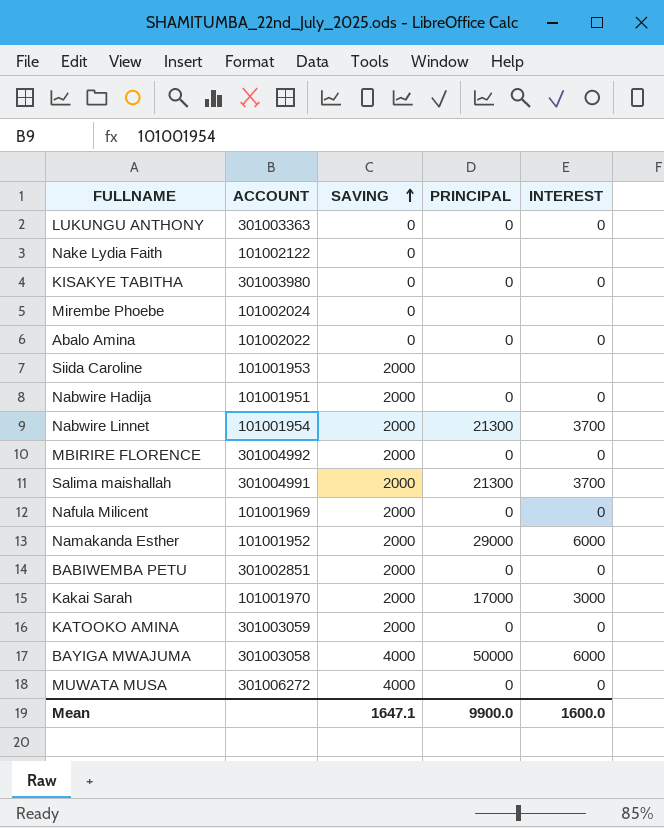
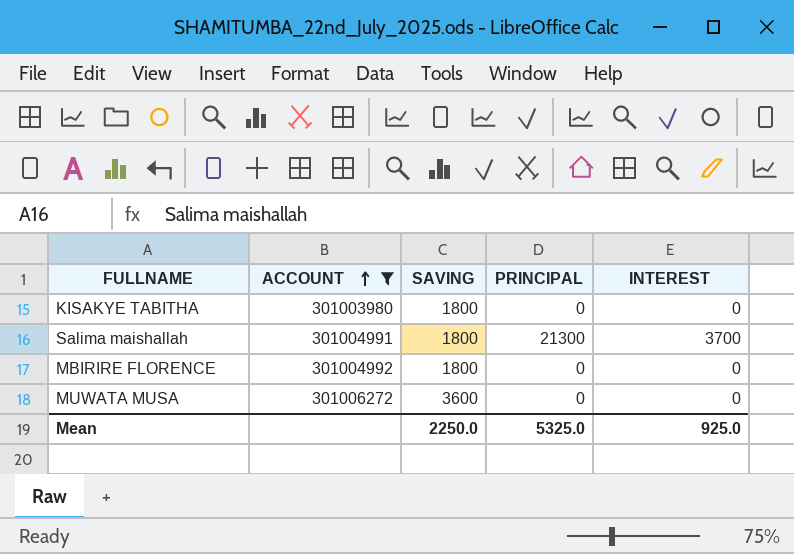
filter: none -> ACCOUNT >= 301003980
row order: SAVING ascending -> ACCOUNT ascending
KISAKYE TABITHA | SAVING: 0 -> 1800
Salima maishallah | SAVING: 2000 -> 1800
MBIRIRE FLORENCE | SAVING: 2000 -> 1800
MUWATA MUSA | SAVING: 4000 -> 3600
Mean | SAVING: 1647.1 -> 2250.0
Mean | PRINCIPAL: 9900.0 -> 5325.0
Mean | INTEREST: 1600.0 -> 925.0

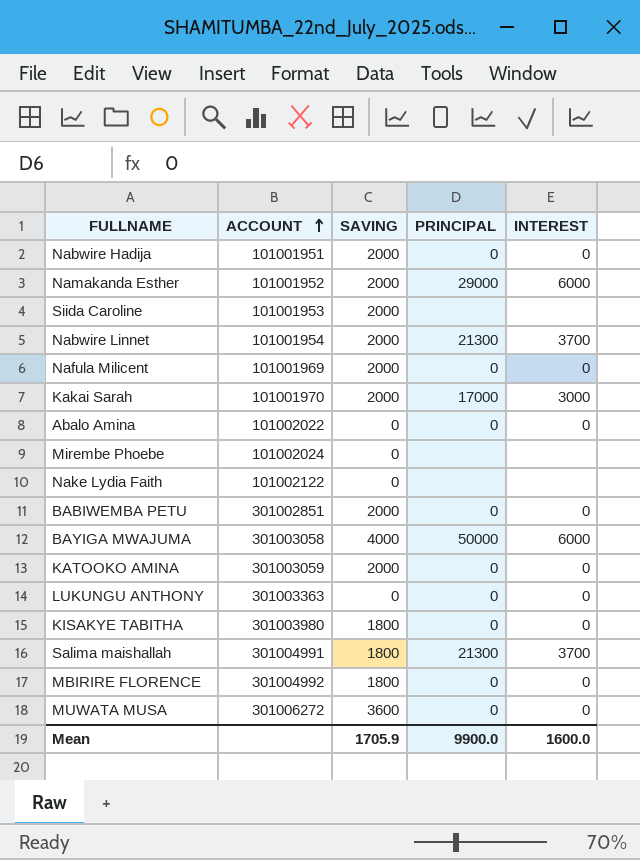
filter: ACCOUNT >= 301003980 -> none
Mean | SAVING: 2250.0 -> 1705.9
Mean | PRINCIPAL: 5325.0 -> 9900.0
Mean | INTEREST: 925.0 -> 1600.0

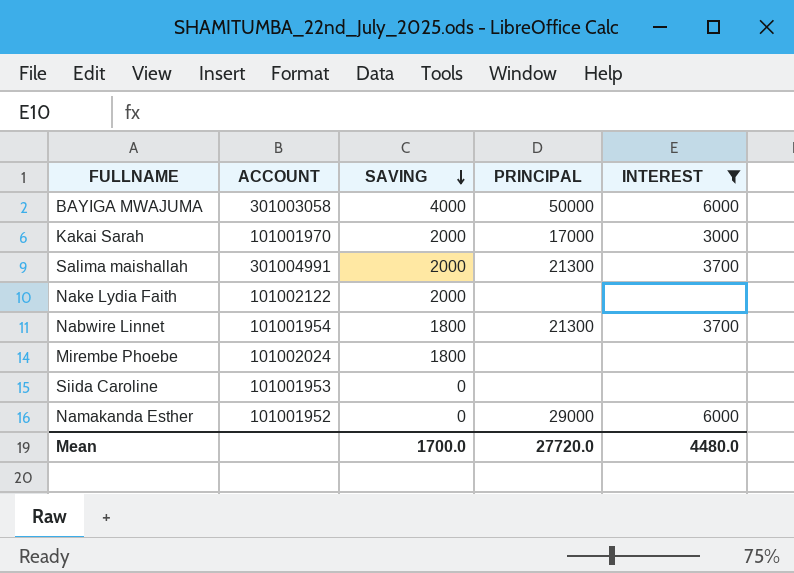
filter: none -> INTEREST != 0
row order: ACCOUNT ascending -> SAVING descending
Salima maishallah | SAVING: 1800 -> 2000
Nake Lydia Faith | SAVING: 0 -> 2000
Nabwire Linnet | SAVING: 2000 -> 1800
Mirembe Phoebe | SAVING: 0 -> 1800
Siida Caroline | SAVING: 2000 -> 0
Namakanda Esther | SAVING: 2000 -> 0
Mean | SAVING: 1705.9 -> 1700.0
Mean | PRINCIPAL: 9900.0 -> 27720.0
Mean | INTEREST: 1600.0 -> 4480.0

